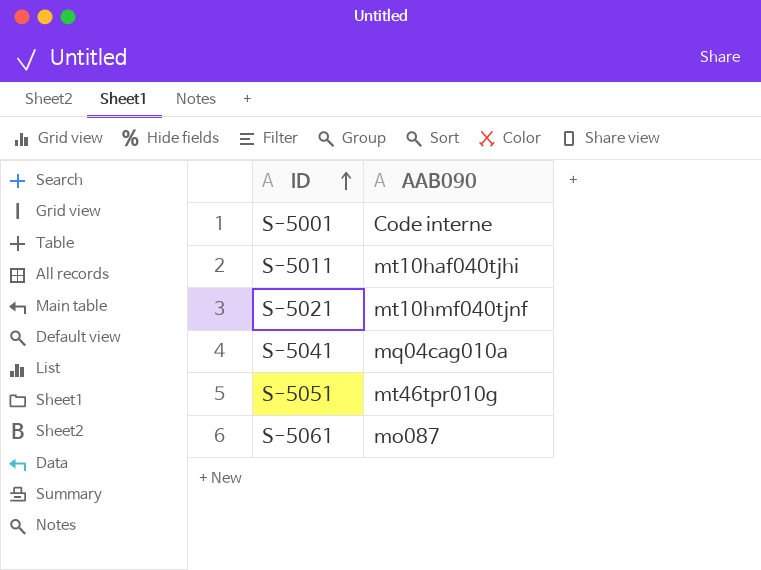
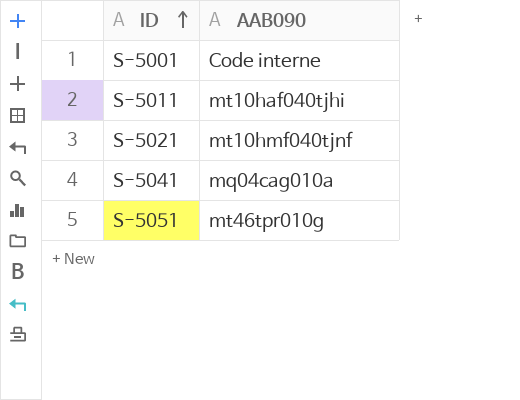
row S-5061: mo087 -> none

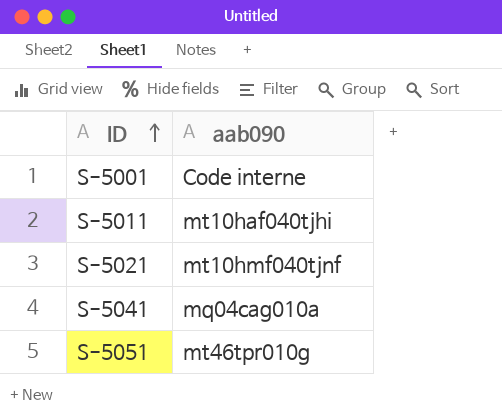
column name: AAB090 -> aab090

